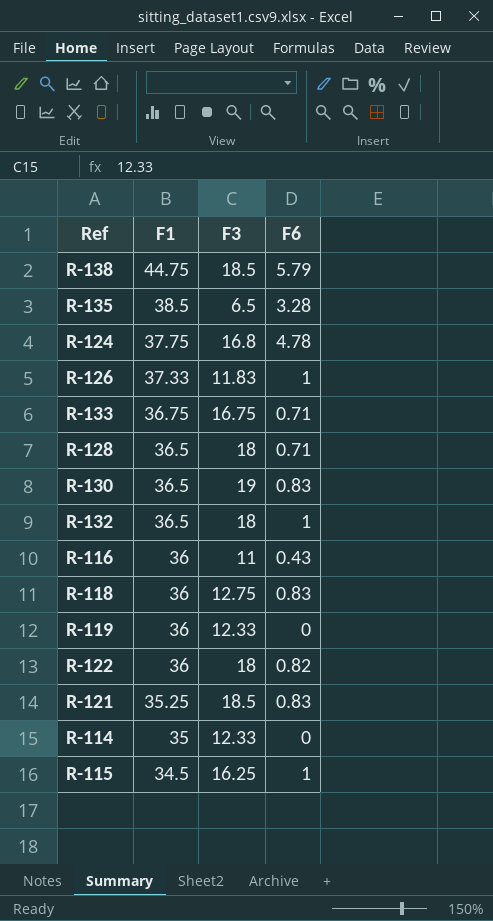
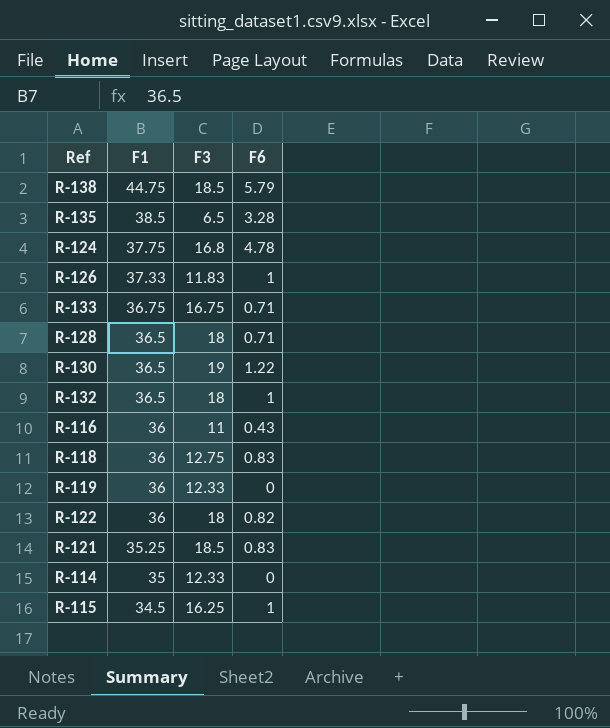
R-130 | F6: 0.83 -> 1.22

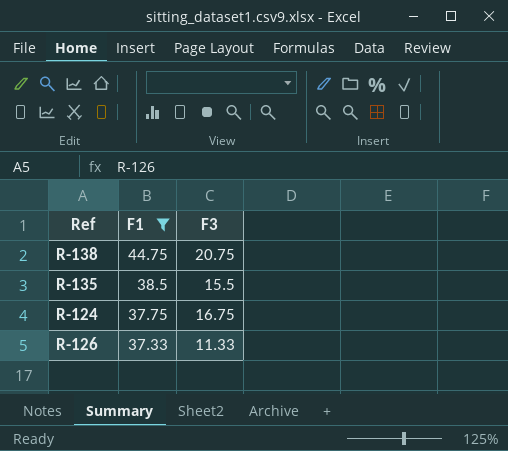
filter: none -> F1 >= 37.33
column F6 | position: 4 -> none
R-138 | F3: 18.5 -> 20.75
R-135 | F3: 6.5 -> 15.5
R-124 | F3: 16.8 -> 16.75
R-126 | F3: 11.83 -> 11.33

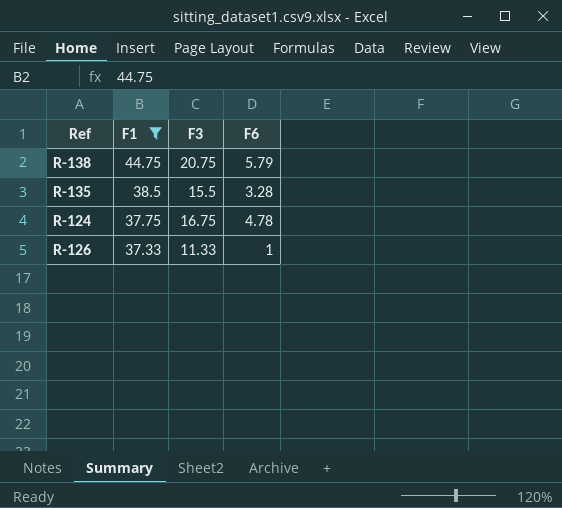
column F6 | position: none -> 4

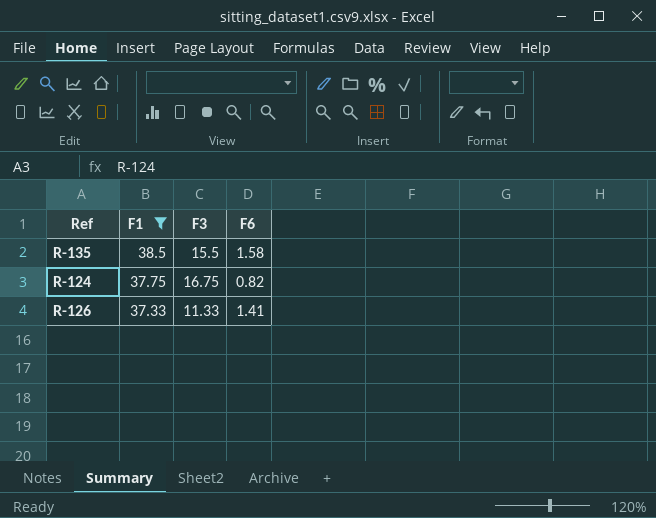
row R-138: 44.75 | 20.75 | 5.79 -> none
R-135 | F6: 3.28 -> 1.58
R-124 | F6: 4.78 -> 0.82
R-126 | F6: 1 -> 1.41

